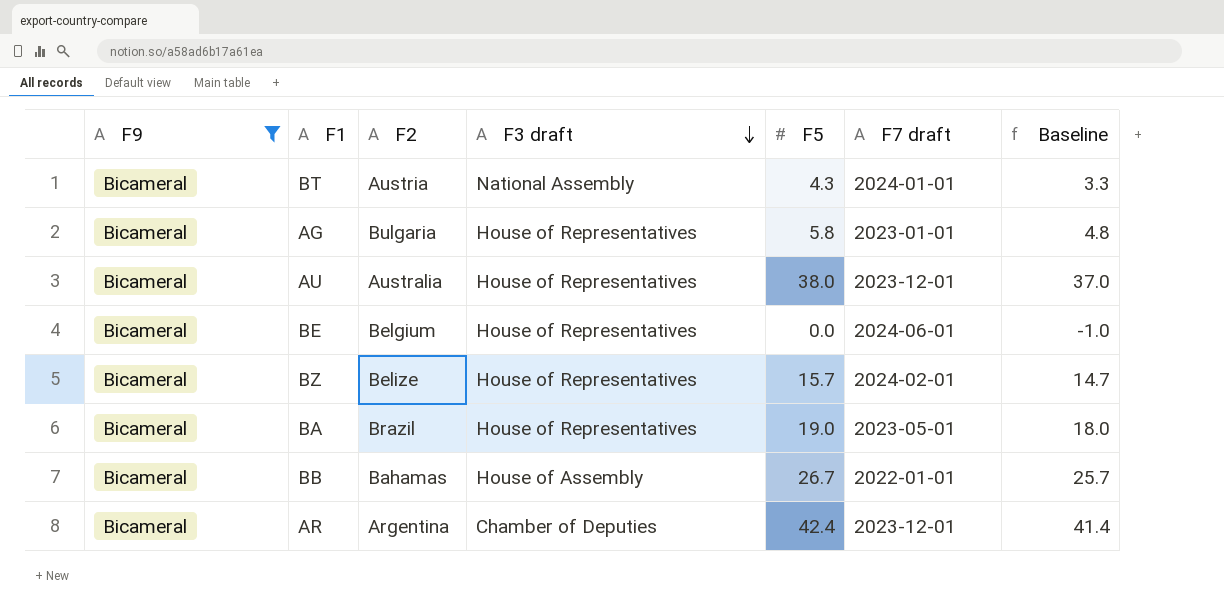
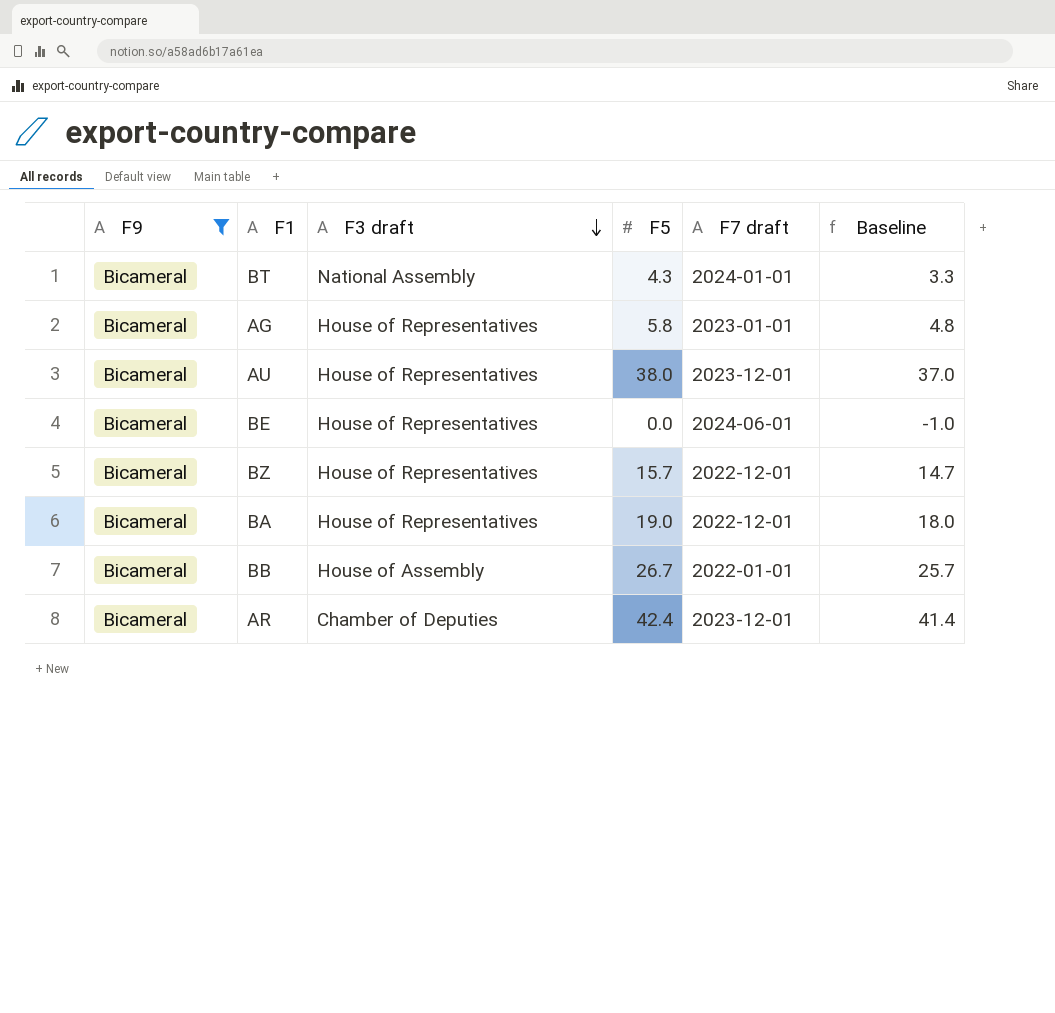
column F2 | position: 3 -> none
BZ | F7 draft: 2024-02-01 -> 2022-12-01
BA | F7 draft: 2023-05-01 -> 2022-12-01

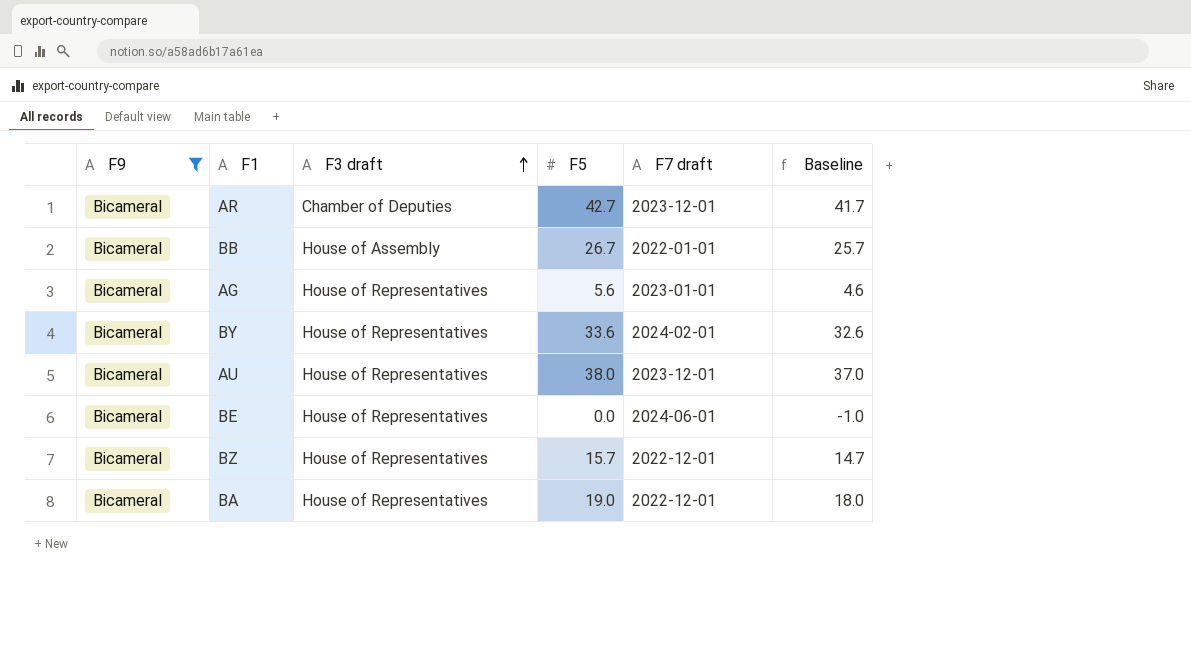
row order: F3 draft descending -> F3 draft ascending
row BT: Bicameral | National Assembly | 4.3 | 2024-01-01 | 3.3 -> none
AR | F5: 42.4 -> 42.7
AR | Baseline: 41.4 -> 41.7
AG | F5: 5.8 -> 5.6
AG | Baseline: 4.8 -> 4.6
row BY: none -> Bicameral | House of Representatives | 33.6 | 2024-02-01 | 32.6

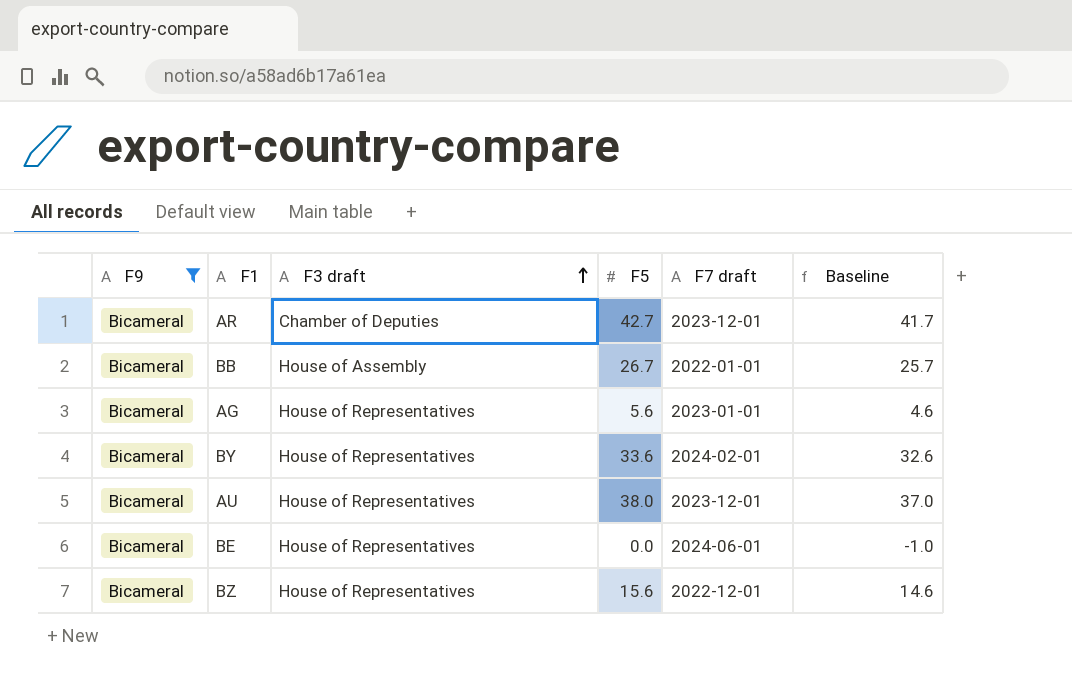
row BA: Bicameral | House of Representatives | 19.0 | 2022-12-01 | 18.0 -> none
BZ | F5: 15.7 -> 15.6
BZ | Baseline: 14.7 -> 14.6

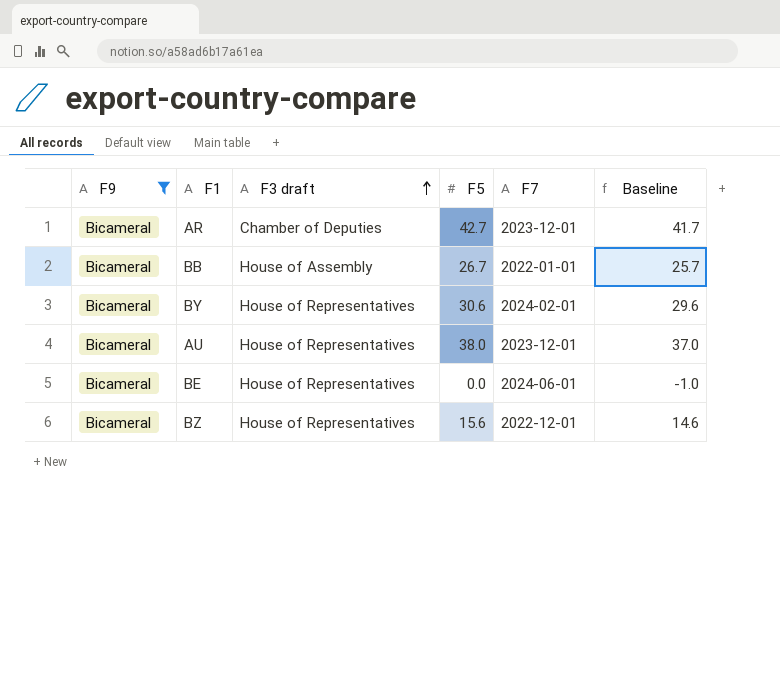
column name: F7 draft -> F7
row AG: Bicameral | House of Representatives | 5.6 | 2023-01-01 | 4.6 -> none
BY | F5: 33.6 -> 30.6
BY | Baseline: 32.6 -> 29.6

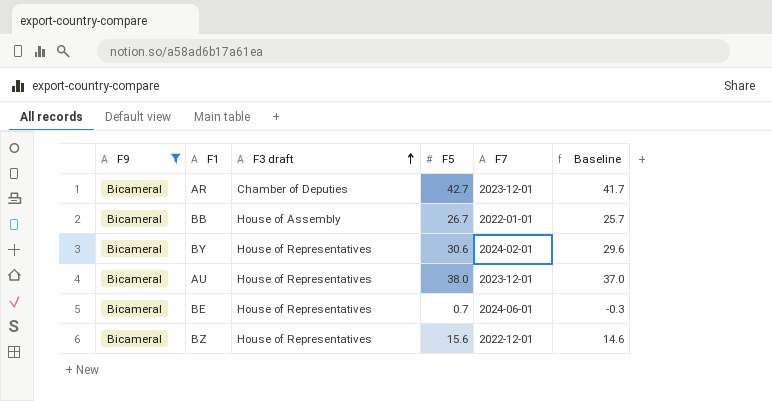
BE | F5: 0.0 -> 0.7
BE | Baseline: -1.0 -> -0.3

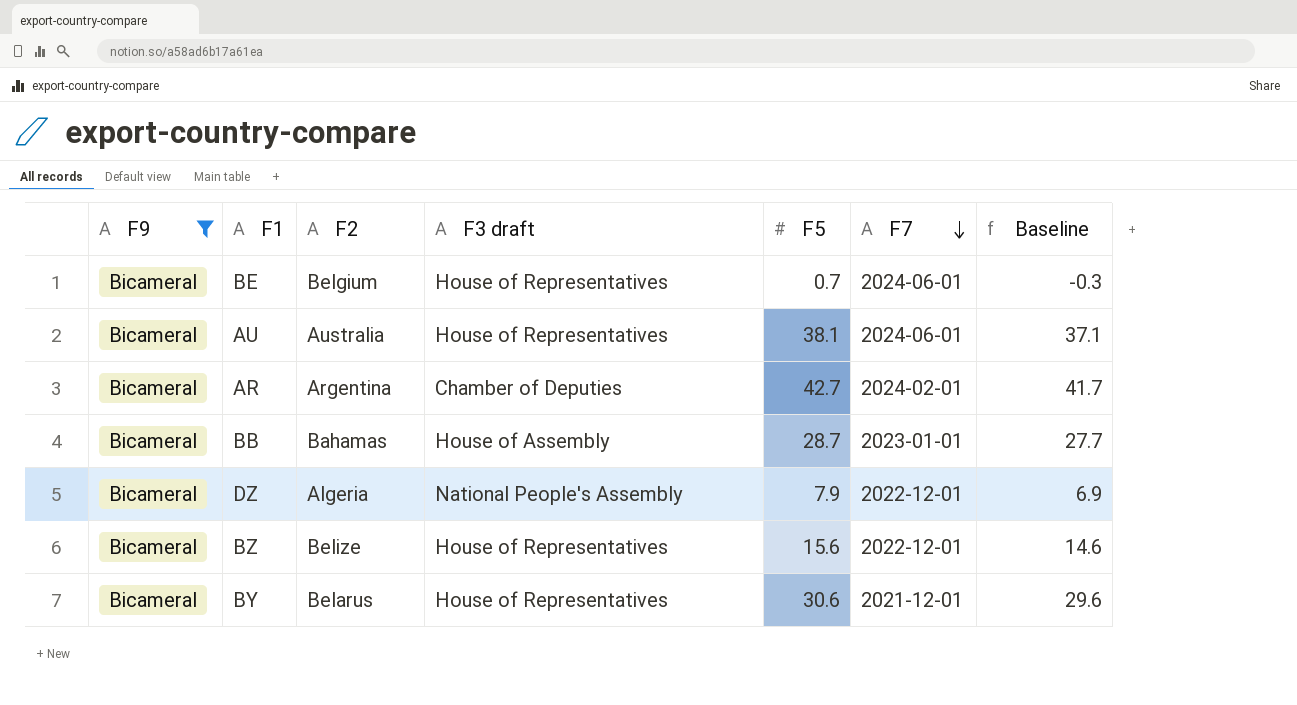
row order: F3 draft ascending -> F7 descending
column F2 | position: none -> 3
AU | F5: 38.0 -> 38.1
AU | F7: 2023-12-01 -> 2024-06-01
AU | Baseline: 37.0 -> 37.1
AR | F7: 2023-12-01 -> 2024-02-01
BB | F5: 26.7 -> 28.7
BB | F7: 2022-01-01 -> 2023-01-01
BB | Baseline: 25.7 -> 27.7
row DZ: none -> Bicameral | Algeria | National People's Assembly | 7.9 | 2022-12-01 | 6.9
BY | F7: 2024-02-01 -> 2021-12-01

